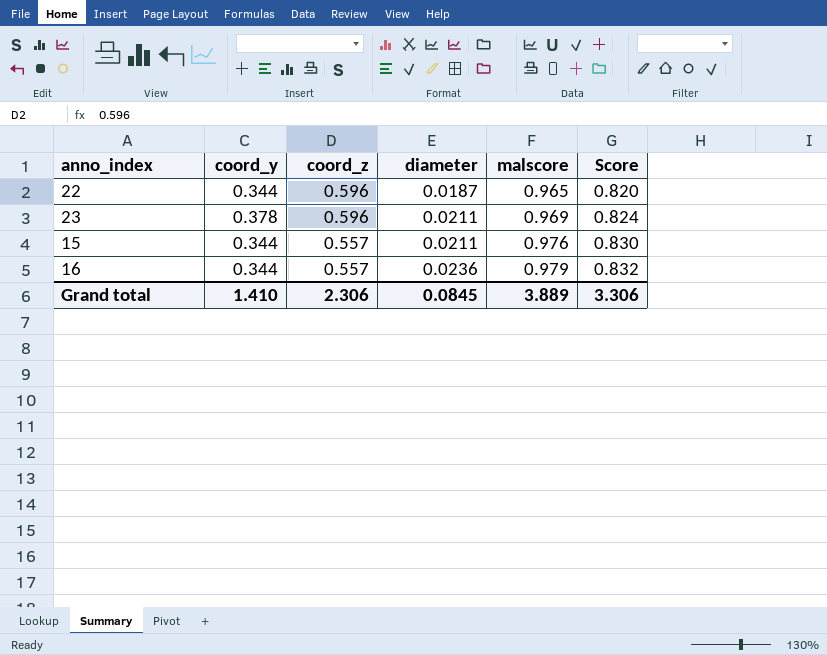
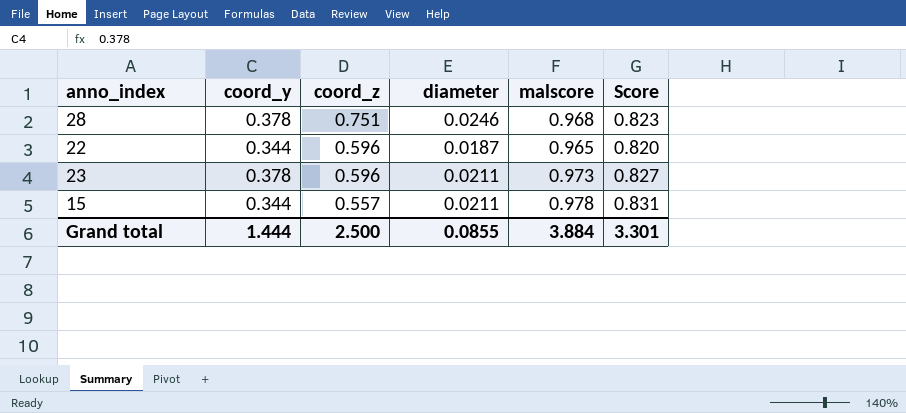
row 16: 0.344 | 0.557 | 0.0236 | 0.979 | 0.832 -> none
row 28: none -> 0.378 | 0.751 | 0.0246 | 0.968 | 0.823
23 | malscore: 0.969 -> 0.973
23 | Score: 0.824 -> 0.827
15 | malscore: 0.976 -> 0.978
15 | Score: 0.830 -> 0.831
Grand total | coord_y: 1.410 -> 1.444
Grand total | coord_z: 2.306 -> 2.500
Grand total | diameter: 0.0845 -> 0.0855
Grand total | malscore: 3.889 -> 3.884
Grand total | Score: 3.306 -> 3.301

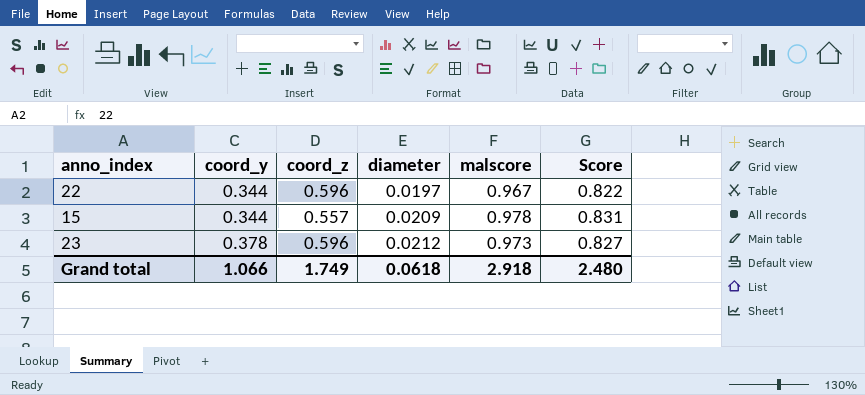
row order: coord_z descending -> coord_y ascending
row 28: 0.378 | 0.751 | 0.0246 | 0.968 | 0.823 -> none
22 | diameter: 0.0187 -> 0.0197
22 | malscore: 0.965 -> 0.967
22 | Score: 0.820 -> 0.822
15 | diameter: 0.0211 -> 0.0209
23 | diameter: 0.0211 -> 0.0212
Grand total | coord_y: 1.444 -> 1.066
Grand total | coord_z: 2.500 -> 1.749
Grand total | diameter: 0.0855 -> 0.0618
Grand total | malscore: 3.884 -> 2.918
Grand total | Score: 3.301 -> 2.480

